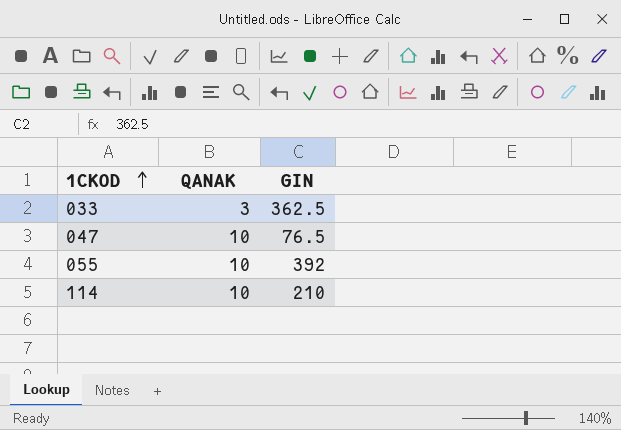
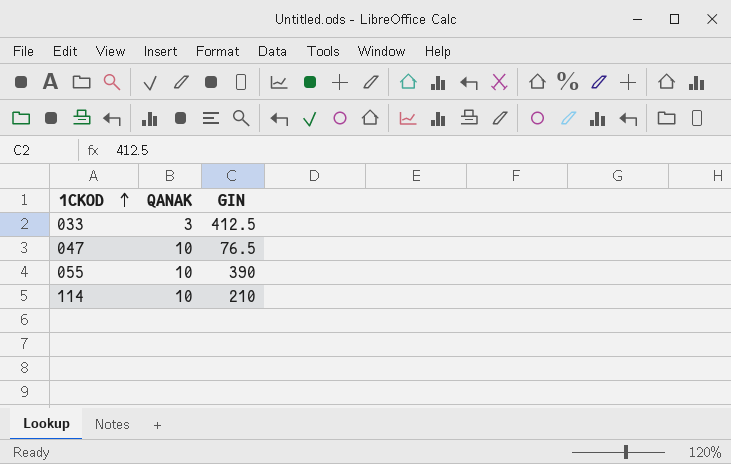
033 | GIN: 362.5 -> 412.5
055 | GIN: 392 -> 390

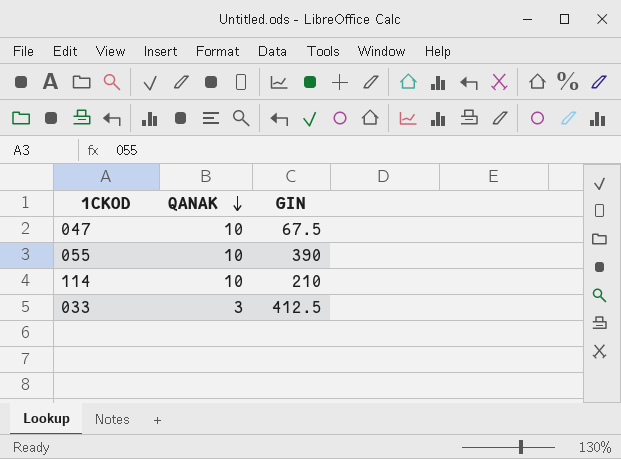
row order: 1CKOD ascending -> QANAK descending
047 | GIN: 76.5 -> 67.5

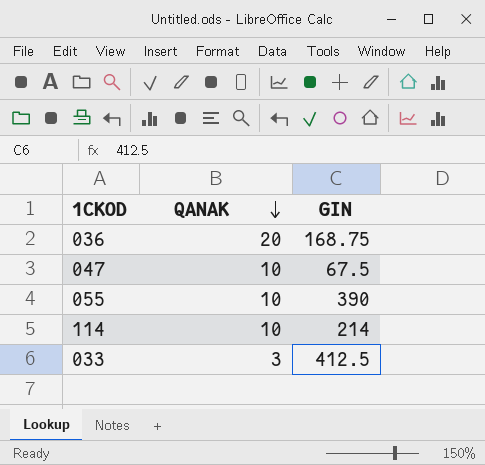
row 036: none -> 20 | 168.75
114 | GIN: 210 -> 214

